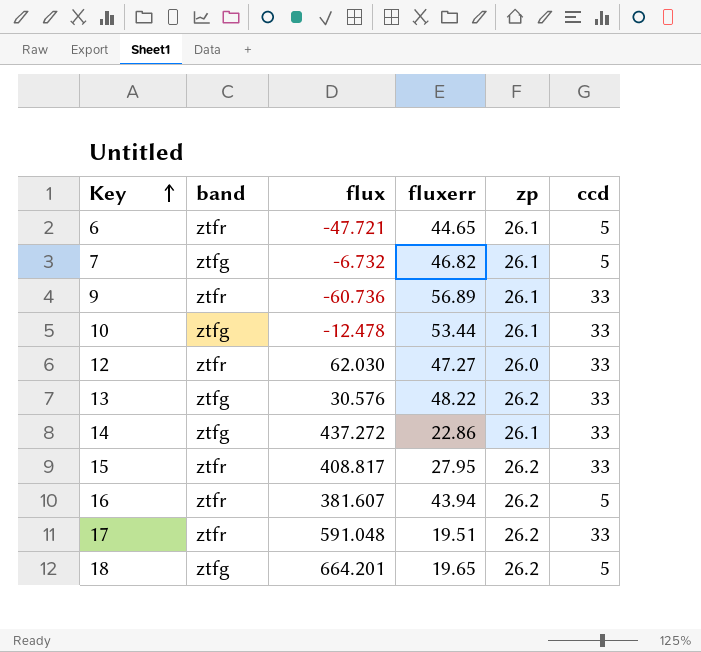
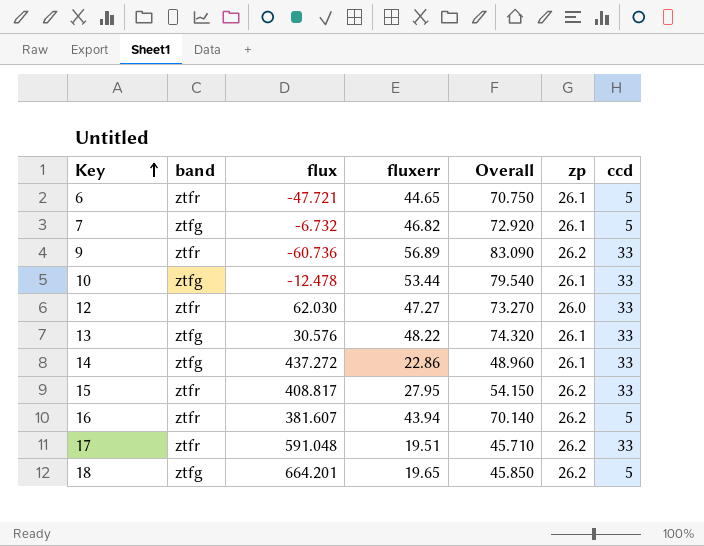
column Overall | formula: none -> [fluxerr] + [zp]
9 | zp: 26.1 -> 26.2
13 | zp: 26.2 -> 26.1

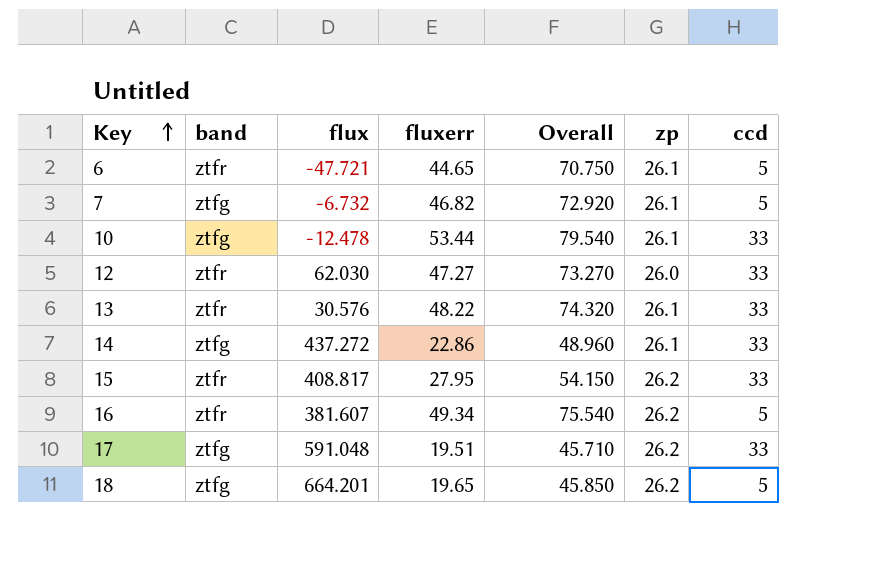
row 9: ztfr | -60.736 | 56.89 | 83.090 | 26.2 | 33 -> none
13 | band: ztfg -> ztfr
16 | fluxerr: 43.94 -> 49.34
16 | Overall: 70.140 -> 75.540
17 | band: ztfr -> ztfg

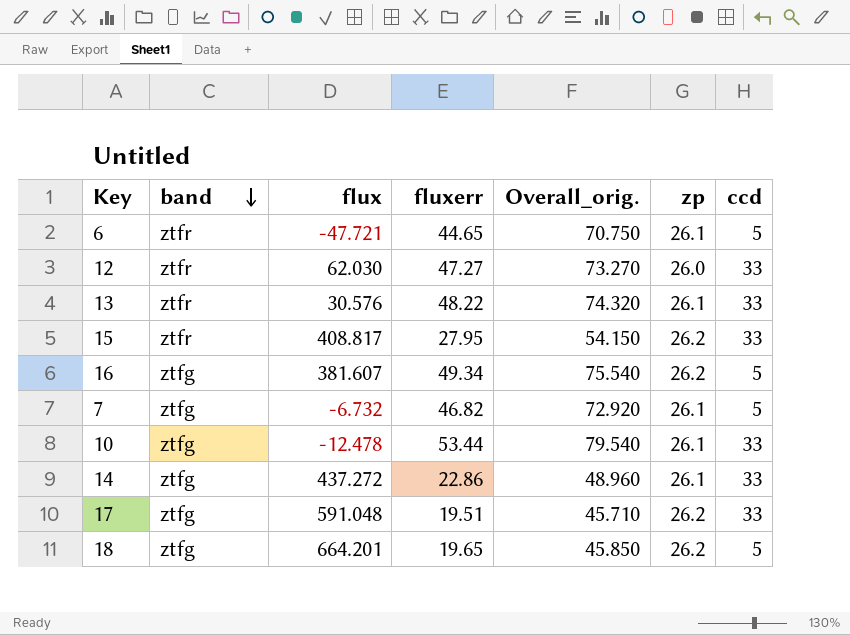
row order: Key ascending -> band descending
column name: Overall -> Overall_orig.
16 | band: ztfr -> ztfg

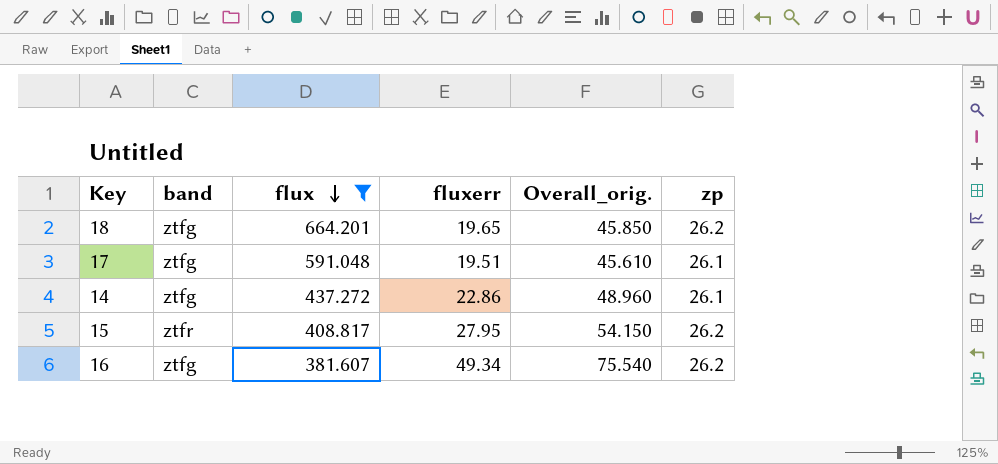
filter: none -> flux >= 381.607
row order: band descending -> flux descending
column ccd | position: 7 -> none
17 | Overall_orig.: 45.710 -> 45.610
17 | zp: 26.2 -> 26.1

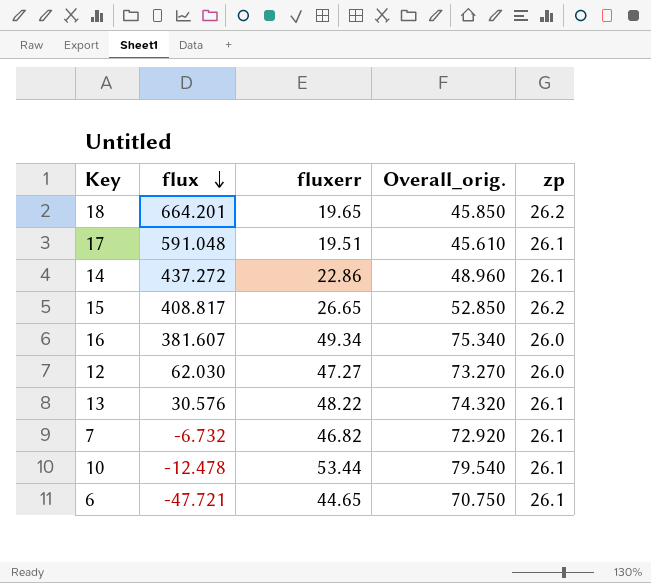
filter: flux >= 381.607 -> none
column band | position: 2 -> none
15 | fluxerr: 27.95 -> 26.65
15 | Overall_orig.: 54.150 -> 52.850
16 | Overall_orig.: 75.540 -> 75.340
16 | zp: 26.2 -> 26.0

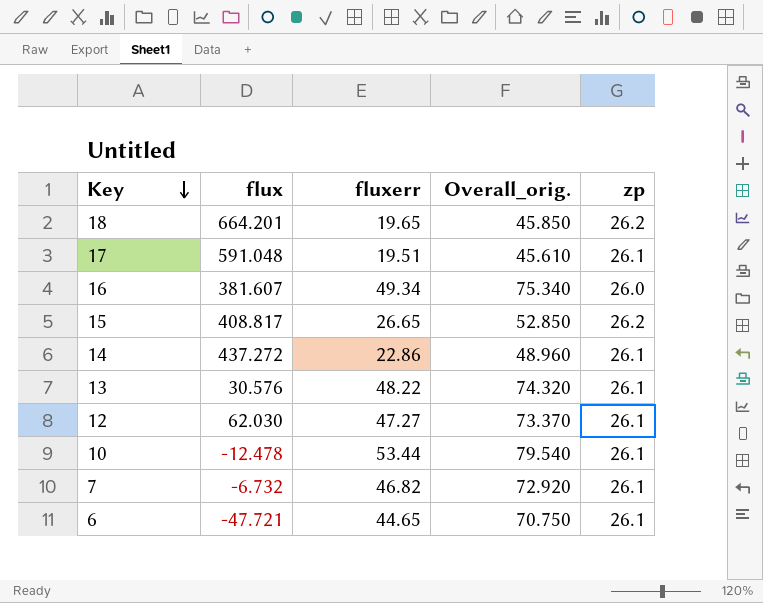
row order: flux descending -> Key descending
12 | Overall_orig.: 73.270 -> 73.370
12 | zp: 26.0 -> 26.1

